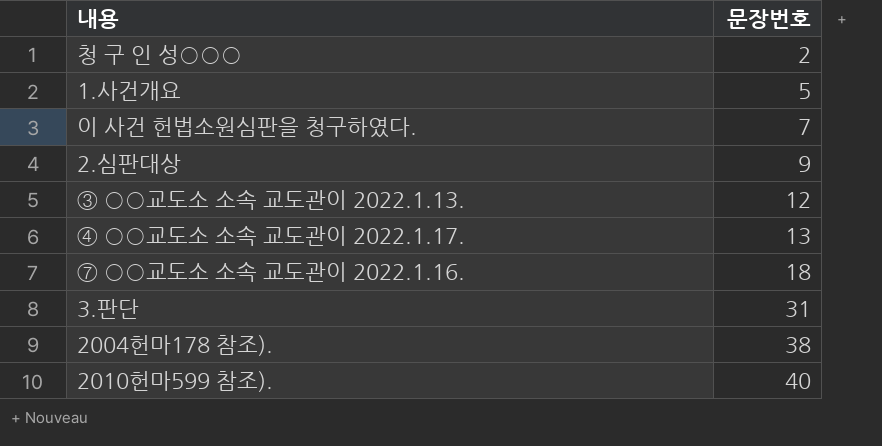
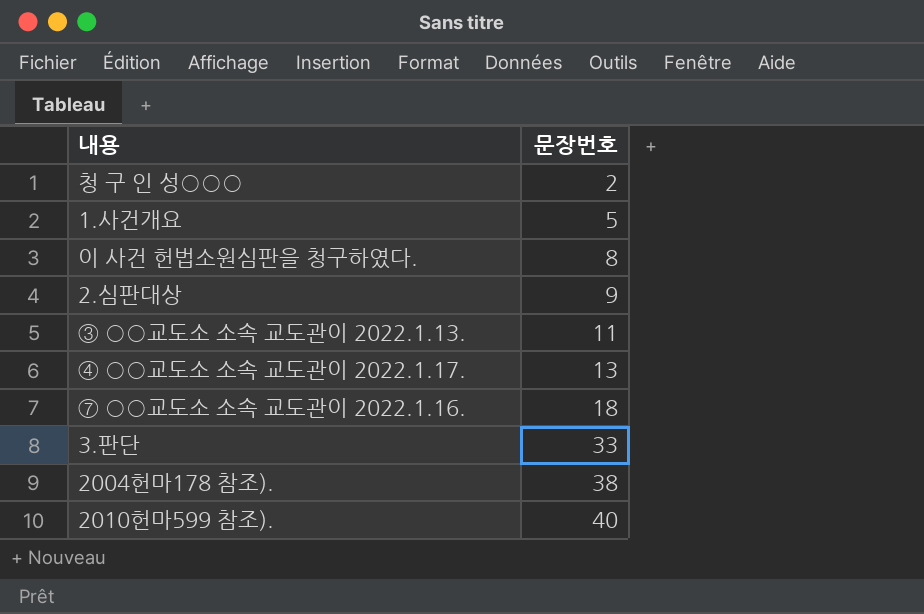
이 사건 헌법소원심판을 청구하였다. | 문장번호: 7 -> 8
③ ○○교도소 소속 교도관이 2022.1.13. | 문장번호: 12 -> 11
3.판단 | 문장번호: 31 -> 33

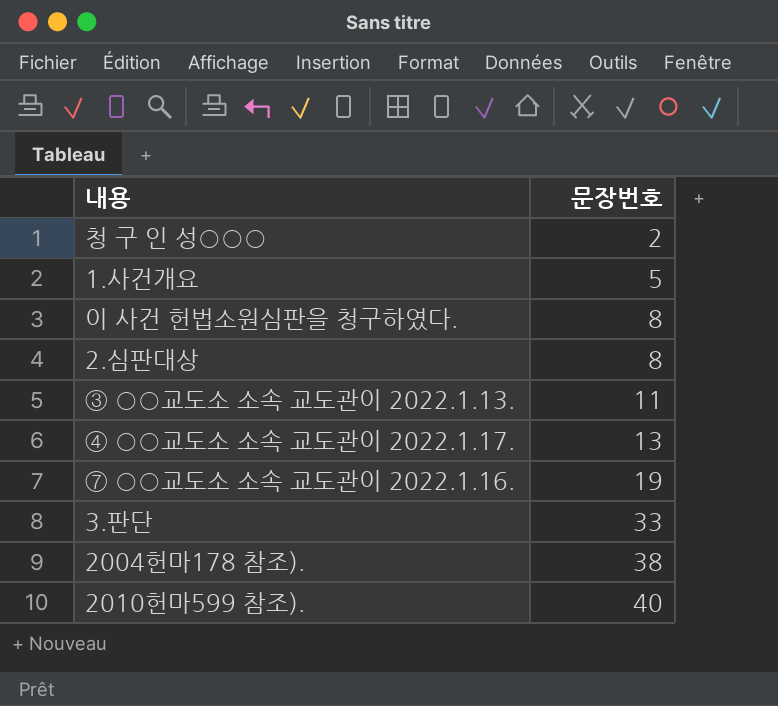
2.심판대상 | 문장번호: 9 -> 8
⑦ ○○교도소 소속 교도관이 2022.1.16. | 문장번호: 18 -> 19

